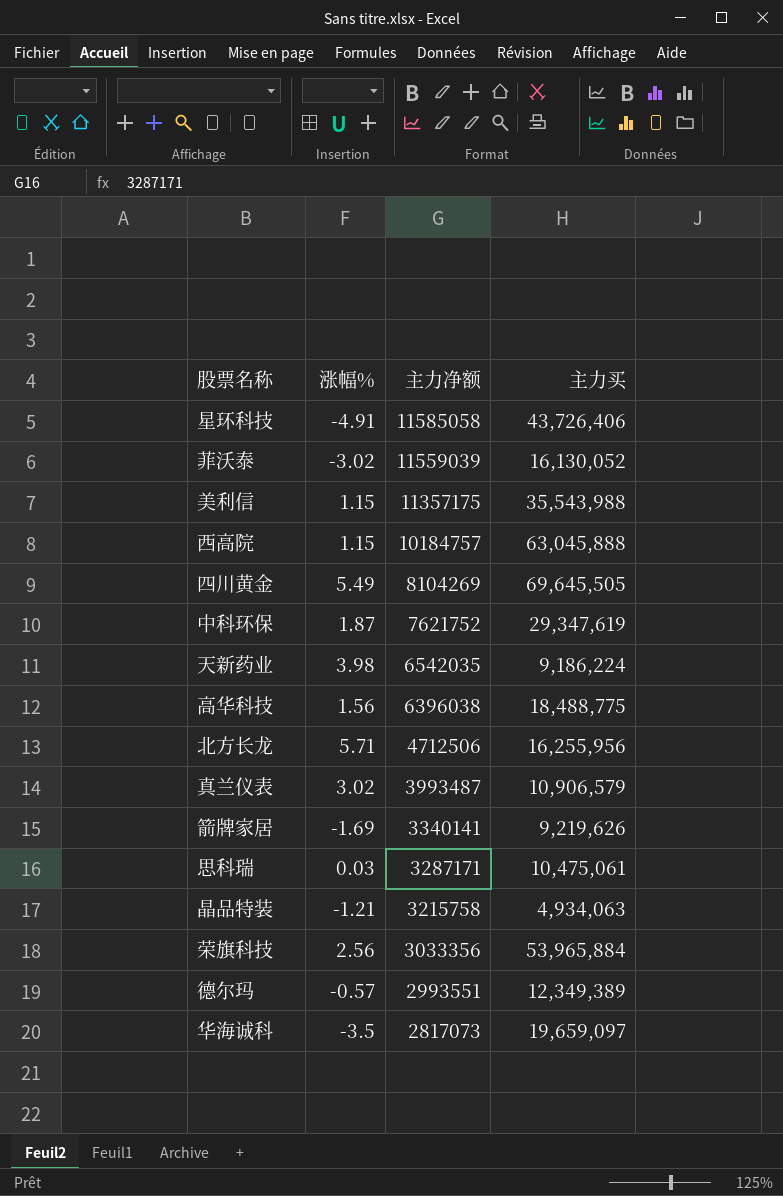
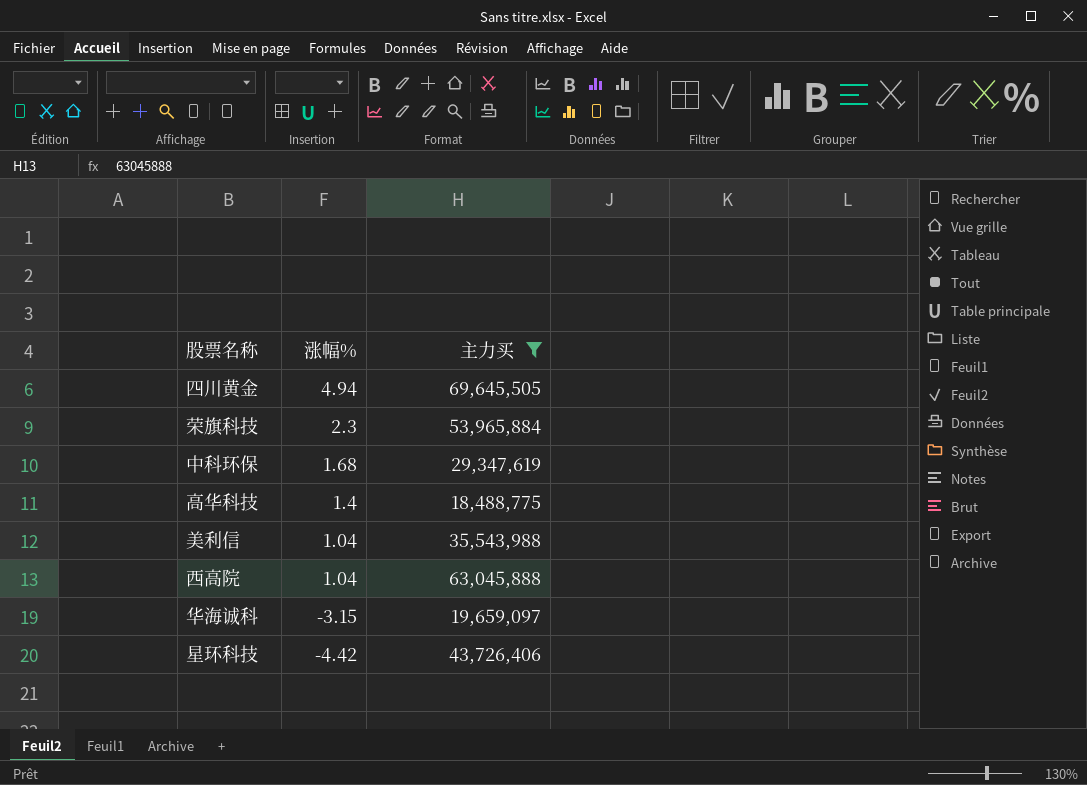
filter: none -> 主力买 >= 18,488,775
row order: 主力净额 descending -> 涨幅% descending
column 主力净额 | position: 3 -> none
四川黄金 | 涨幅%: 5.49 -> 4.94
荣旗科技 | 涨幅%: 2.56 -> 2.3
中科环保 | 涨幅%: 1.87 -> 1.68
高华科技 | 涨幅%: 1.56 -> 1.4
美利信 | 涨幅%: 1.15 -> 1.04
西高院 | 涨幅%: 1.15 -> 1.04
华海诚科 | 涨幅%: -3.5 -> -3.15
星环科技 | 涨幅%: -4.91 -> -4.42

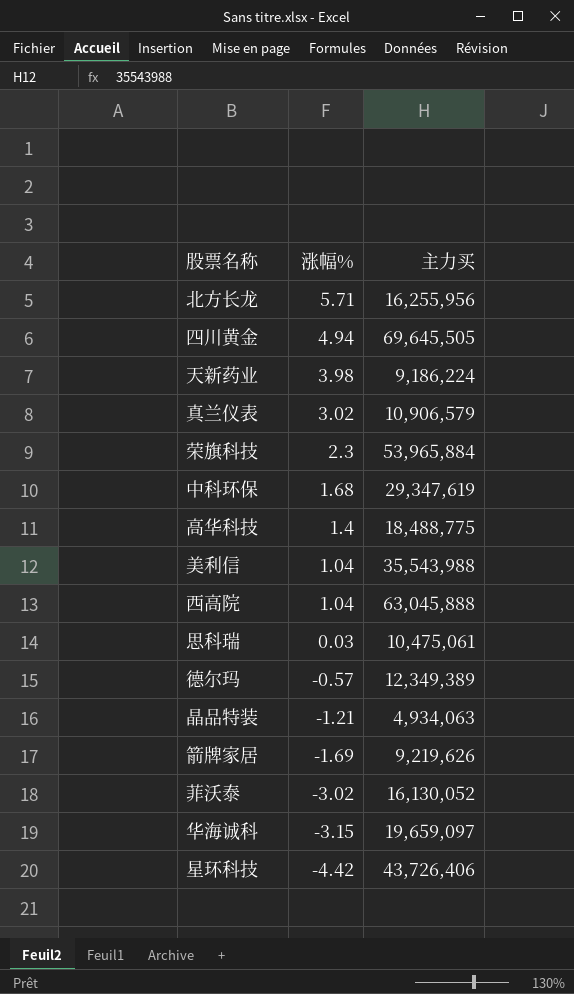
filter: 主力买 >= 18,488,775 -> none

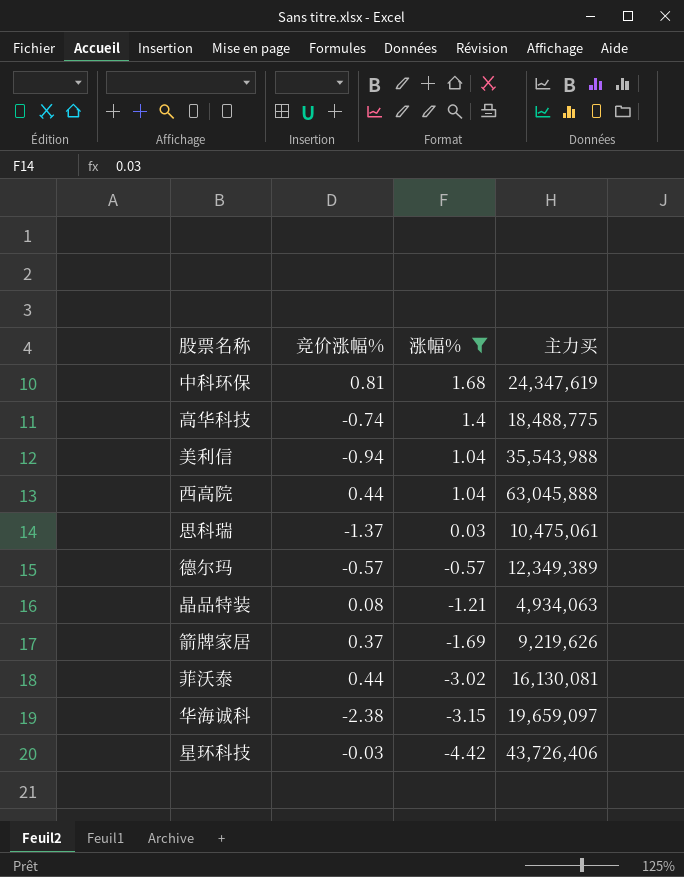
filter: none -> 涨幅% <= 1.68
column 竞价涨幅% | position: none -> 2
中科环保 | 主力买: 29,347,619 -> 24,347,619
菲沃泰 | 主力买: 16,130,052 -> 16,130,081

